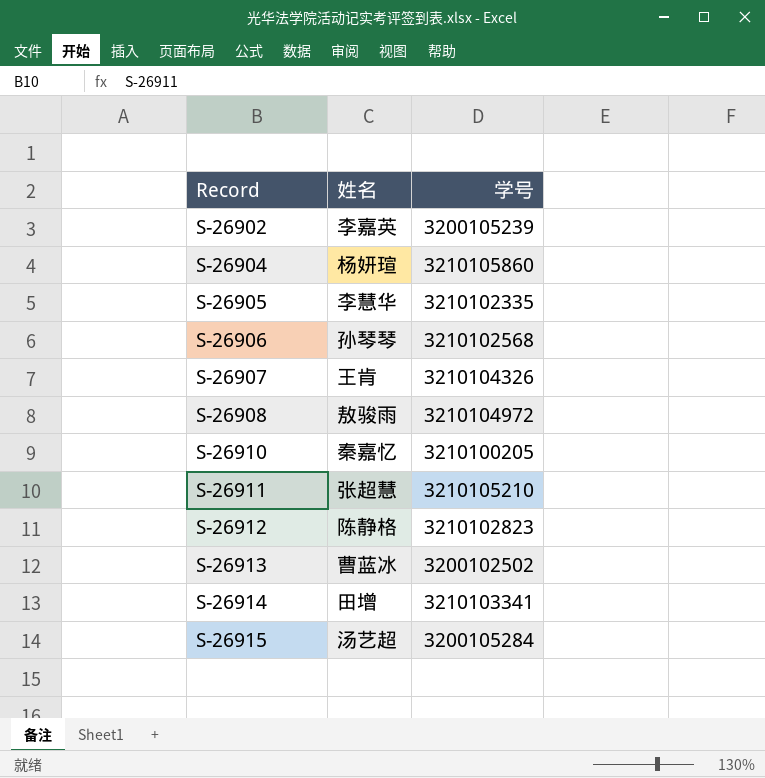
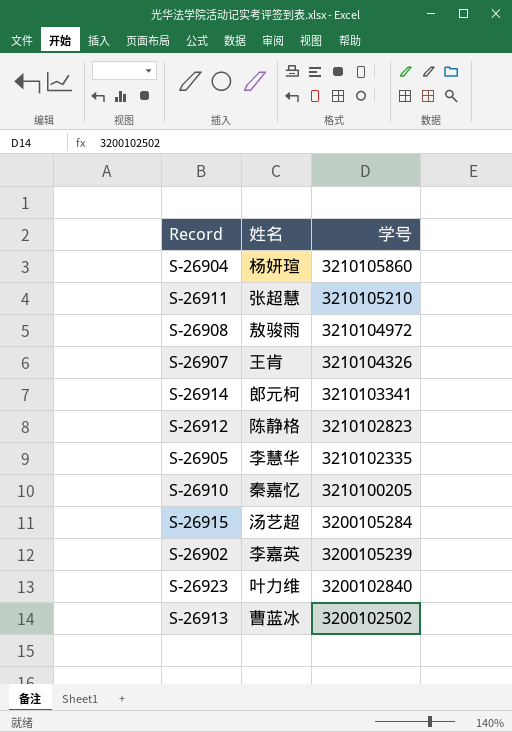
row order: Record ascending -> 学号 descending
row S-26906: 孙琴琴 | 3210102568 -> none
S-26914 | 姓名: 田增 -> 郎元柯
row S-26923: none -> 叶力维 | 3200102840

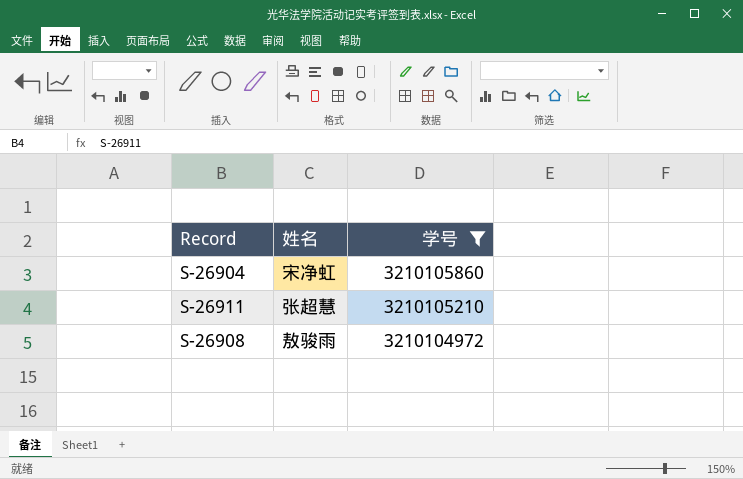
filter: none -> 学号 >= 3210104972
S-26904 | 姓名: 杨妍瑄 -> 宋净虹

